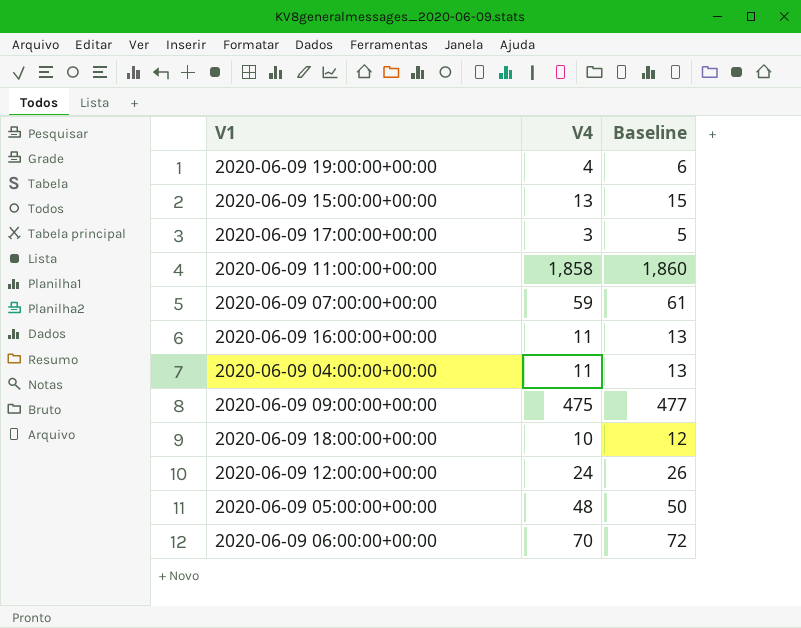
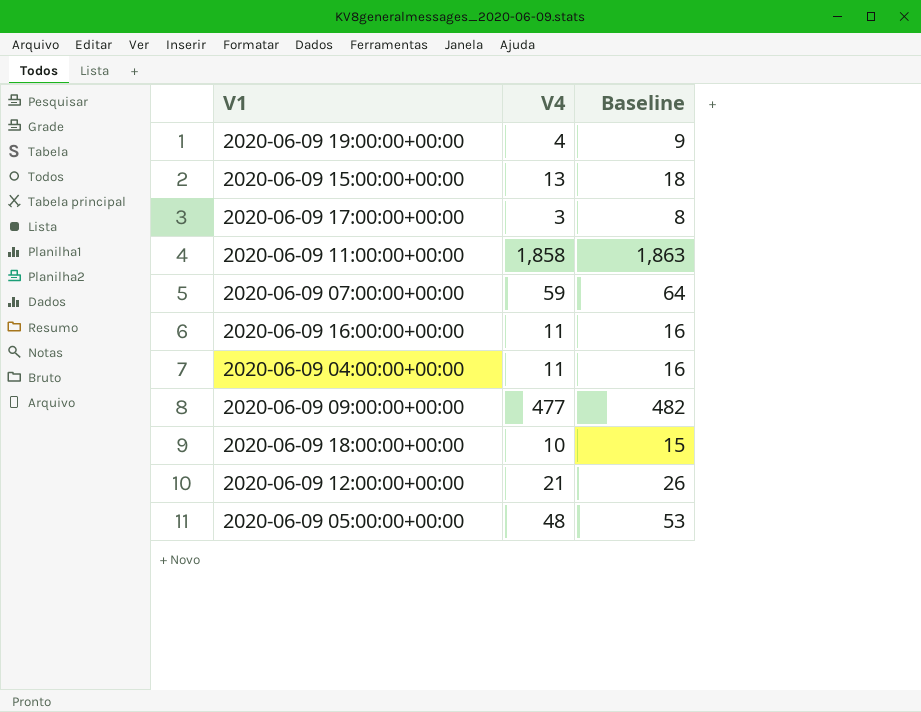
column Baseline | formula: [V4] + 2 -> [V4] + 5
row 2020-06-09 06:00:00+00:00: 70 | 72 -> none
2020-06-09 09:00:00+00:00 | V4: 475 -> 477
2020-06-09 12:00:00+00:00 | V4: 24 -> 21

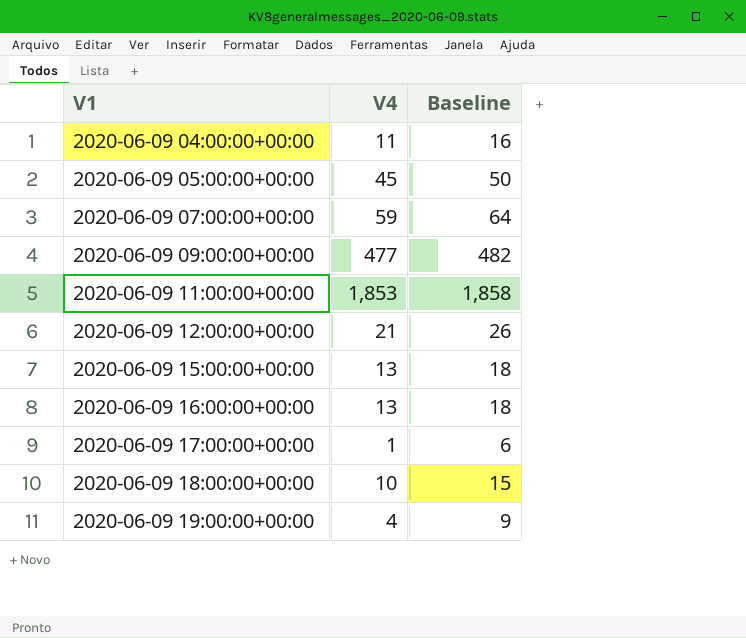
row order: none -> V1 ascending
2020-06-09 05:00:00+00:00 | V4: 48 -> 45
2020-06-09 05:00:00+00:00 | Baseline: 53 -> 50
2020-06-09 11:00:00+00:00 | V4: 1,858 -> 1,853
2020-06-09 11:00:00+00:00 | Baseline: 1,863 -> 1,858
2020-06-09 16:00:00+00:00 | V4: 11 -> 13
2020-06-09 16:00:00+00:00 | Baseline: 16 -> 18
2020-06-09 17:00:00+00:00 | V4: 3 -> 1
2020-06-09 17:00:00+00:00 | Baseline: 8 -> 6

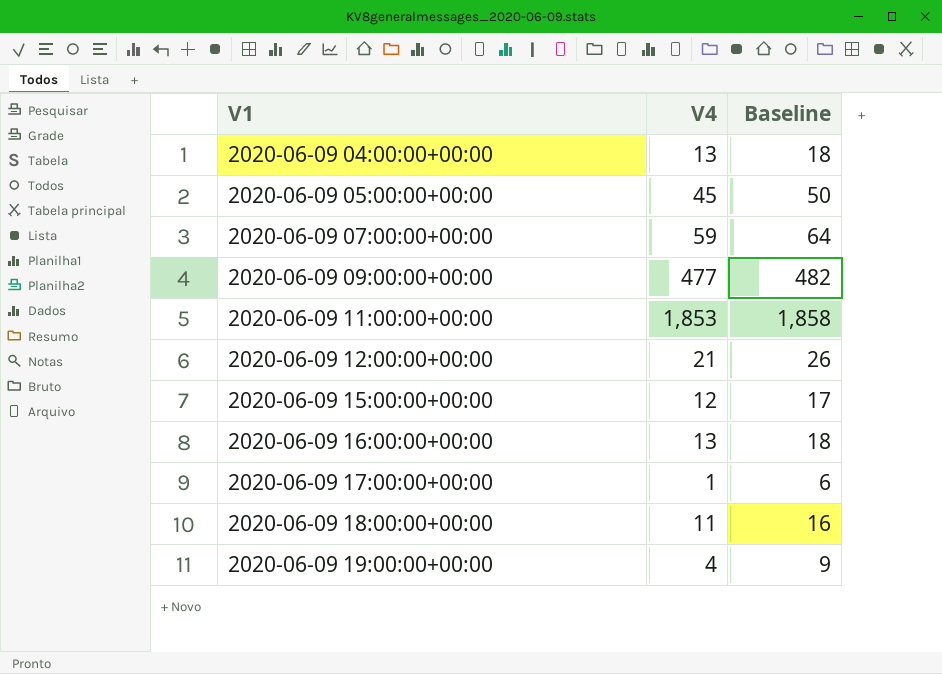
2020-06-09 04:00:00+00:00 | V4: 11 -> 13
2020-06-09 04:00:00+00:00 | Baseline: 16 -> 18
2020-06-09 15:00:00+00:00 | V4: 13 -> 12
2020-06-09 15:00:00+00:00 | Baseline: 18 -> 17
2020-06-09 18:00:00+00:00 | V4: 10 -> 11
2020-06-09 18:00:00+00:00 | Baseline: 15 -> 16

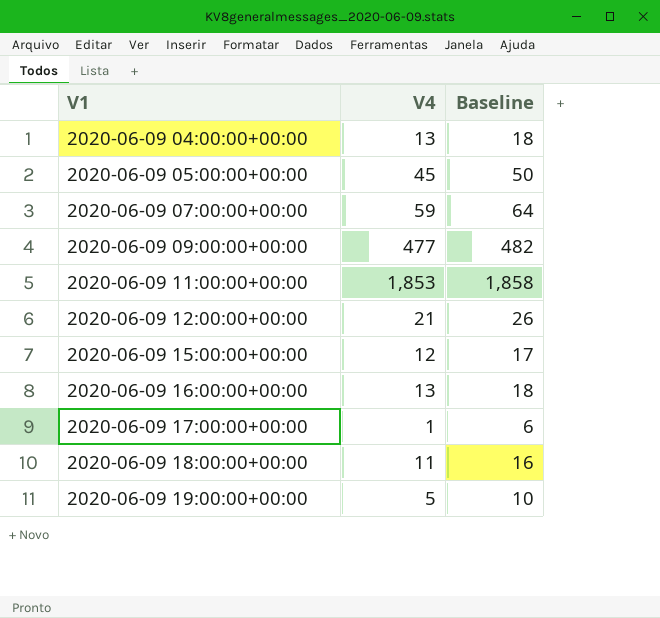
2020-06-09 19:00:00+00:00 | V4: 4 -> 5
2020-06-09 19:00:00+00:00 | Baseline: 9 -> 10

